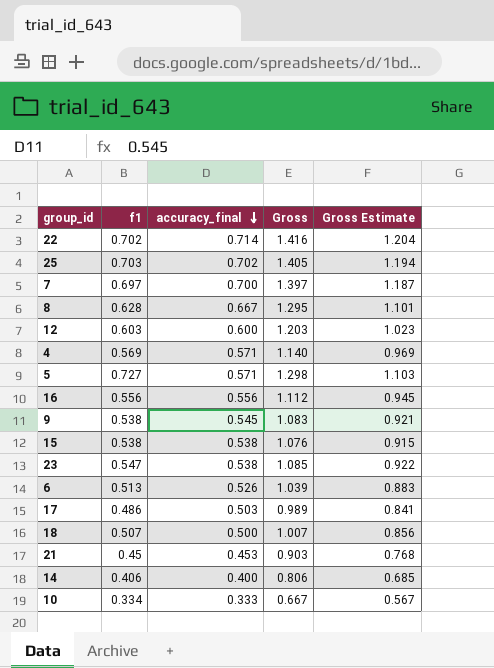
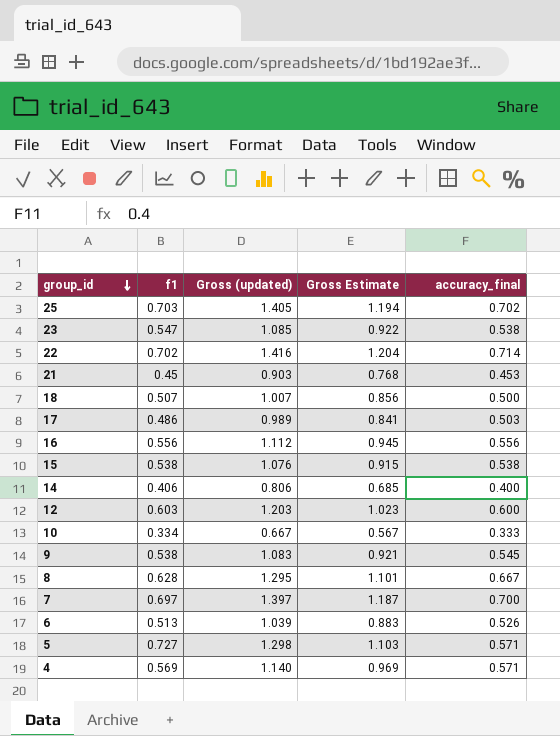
row order: accuracy_final descending -> group_id descending
column name: Gross -> Gross (updated)
column accuracy_final | position: 3 -> 5

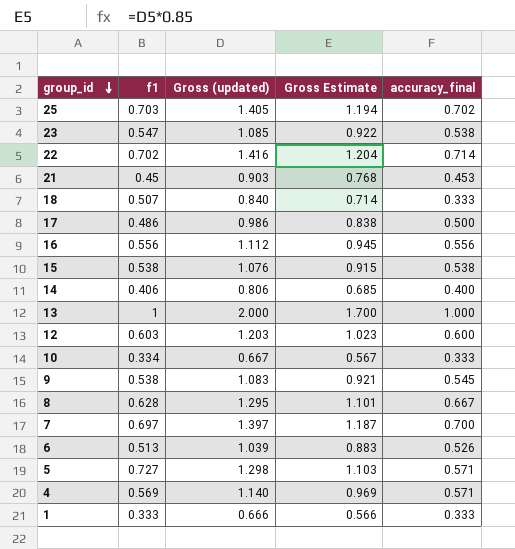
18 | Gross (updated): 1.007 -> 0.840
18 | Gross Estimate: 0.856 -> 0.714
18 | accuracy_final: 0.500 -> 0.333
17 | Gross (updated): 0.989 -> 0.986
17 | Gross Estimate: 0.841 -> 0.838
17 | accuracy_final: 0.503 -> 0.500
row 13: none -> 1 | 2.000 | 1.700 | 1.000
row 1: none -> 0.333 | 0.666 | 0.566 | 0.333

